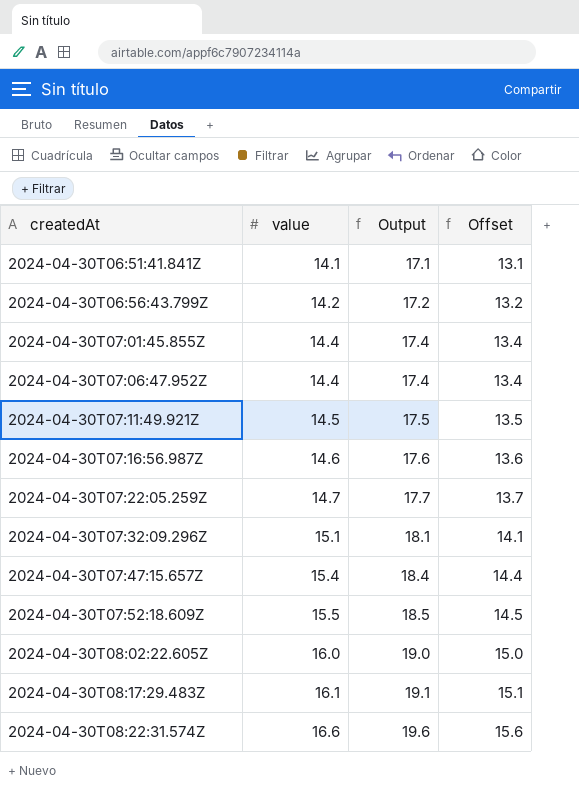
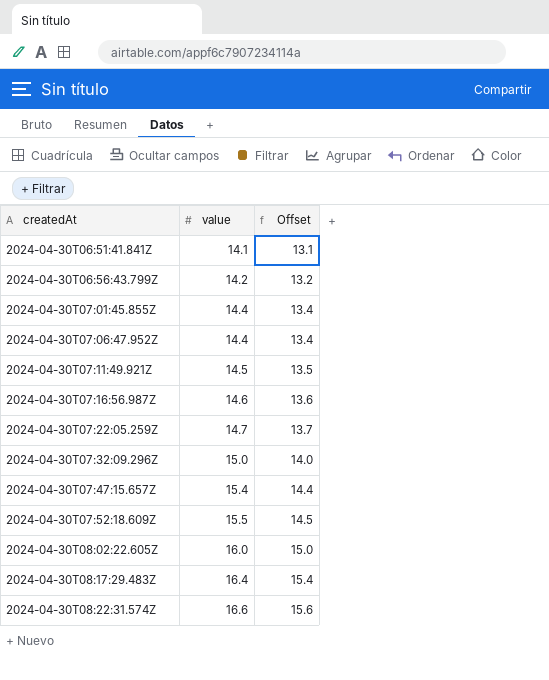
column Output | formula: [value] + 3 -> none
2024-04-30T07:32:09.296Z | value: 15.1 -> 15.0
2024-04-30T07:32:09.296Z | Offset: 14.1 -> 14.0
2024-04-30T08:17:29.483Z | value: 16.1 -> 16.4
2024-04-30T08:17:29.483Z | Offset: 15.1 -> 15.4

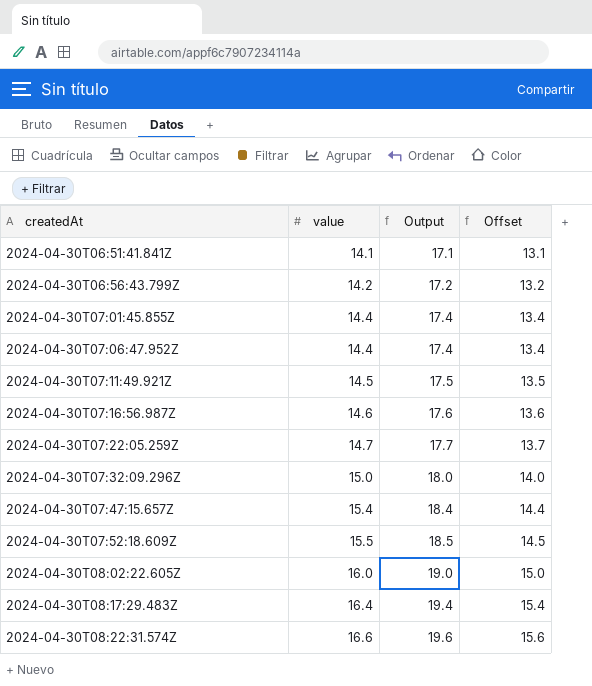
column Output | formula: none -> [value] + 3

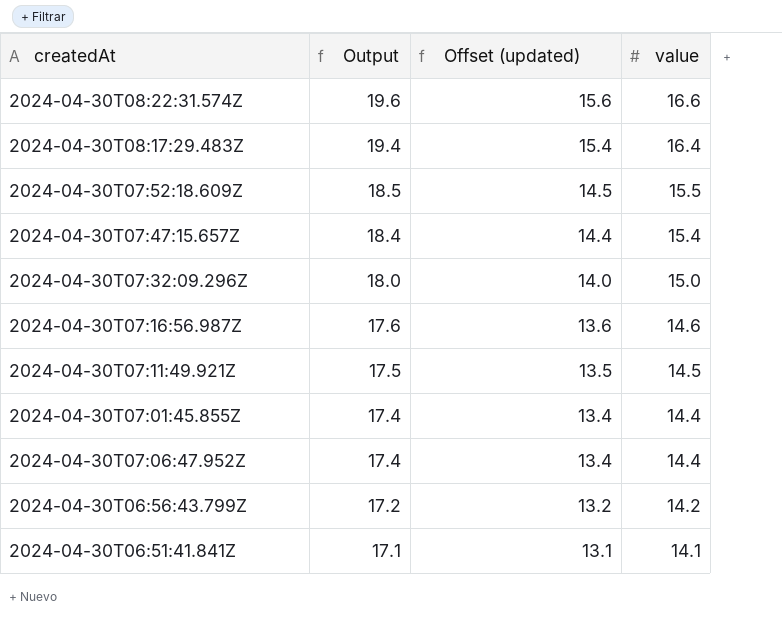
row order: createdAt ascending -> Output descending
column name: Offset -> Offset (updated)
column value | position: 2 -> 4
row 2024-04-30T07:22:05.259Z: 14.7 | 17.7 | 13.7 -> none
row 2024-04-30T08:02:22.605Z: 16.0 | 19.0 | 15.0 -> none

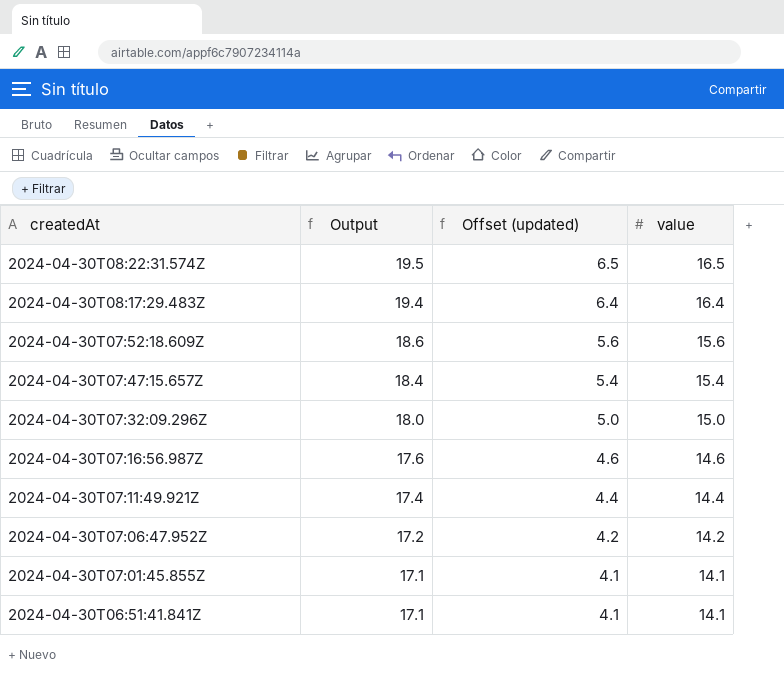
row order: Output descending -> createdAt descending
column Offset (updated) | formula: [value] - 1 -> [value] - 10
row 2024-04-30T06:56:43.799Z: 17.2 | 13.2 | 14.2 -> none
2024-04-30T08:22:31.574Z | Output: 19.6 -> 19.5
2024-04-30T08:22:31.574Z | value: 16.6 -> 16.5
2024-04-30T07:52:18.609Z | Output: 18.5 -> 18.6
2024-04-30T07:52:18.609Z | value: 15.5 -> 15.6
2024-04-30T07:11:49.921Z | Output: 17.5 -> 17.4
2024-04-30T07:11:49.921Z | value: 14.5 -> 14.4
2024-04-30T07:06:47.952Z | Output: 17.4 -> 17.2
2024-04-30T07:06:47.952Z | value: 14.4 -> 14.2
2024-04-30T07:01:45.855Z | Output: 17.4 -> 17.1
2024-04-30T07:01:45.855Z | value: 14.4 -> 14.1

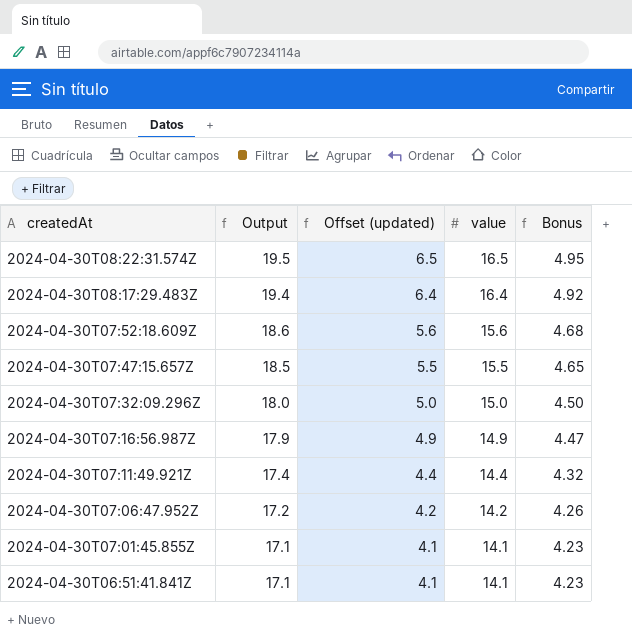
column Bonus | formula: none -> [value] * 0.3
2024-04-30T07:47:15.657Z | Output: 18.4 -> 18.5
2024-04-30T07:47:15.657Z | Offset (updated): 5.4 -> 5.5
2024-04-30T07:47:15.657Z | value: 15.4 -> 15.5
2024-04-30T07:16:56.987Z | Output: 17.6 -> 17.9
2024-04-30T07:16:56.987Z | Offset (updated): 4.6 -> 4.9
2024-04-30T07:16:56.987Z | value: 14.6 -> 14.9

